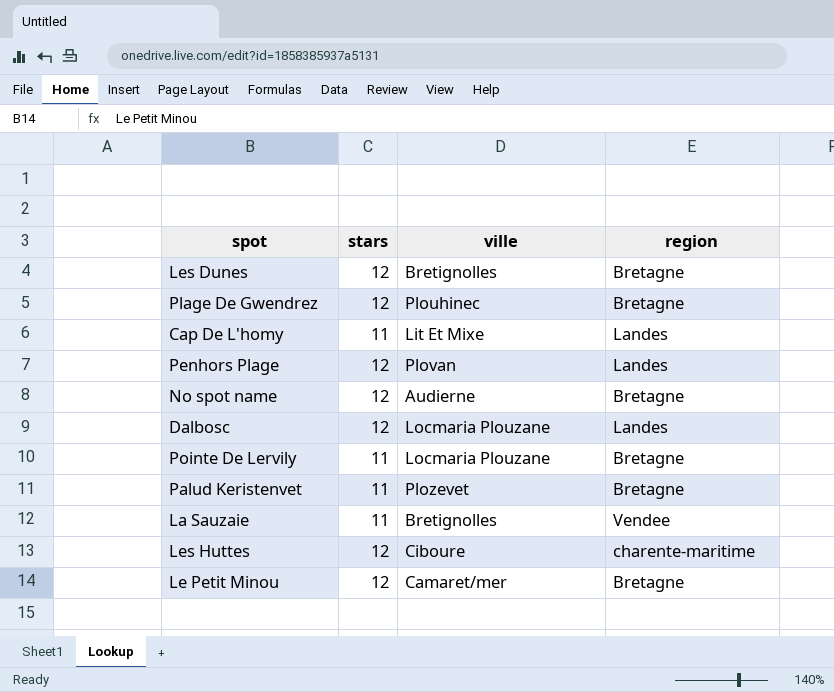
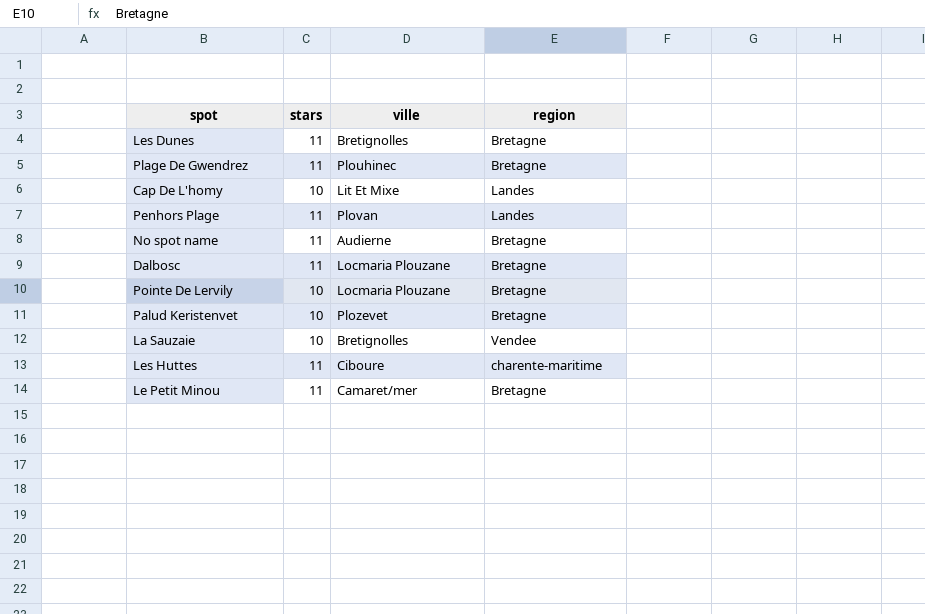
Les Dunes | stars: 12 -> 11
Plage De Gwendrez | stars: 12 -> 11
Cap De L'homy | stars: 11 -> 10
Penhors Plage | stars: 12 -> 11
No spot name | stars: 12 -> 11
Dalbosc | stars: 12 -> 11
Dalbosc | region: Landes -> Bretagne
Pointe De Lervily | stars: 11 -> 10
Palud Keristenvet | stars: 11 -> 10
La Sauzaie | stars: 11 -> 10
Les Huttes | stars: 12 -> 11
Le Petit Minou | stars: 12 -> 11

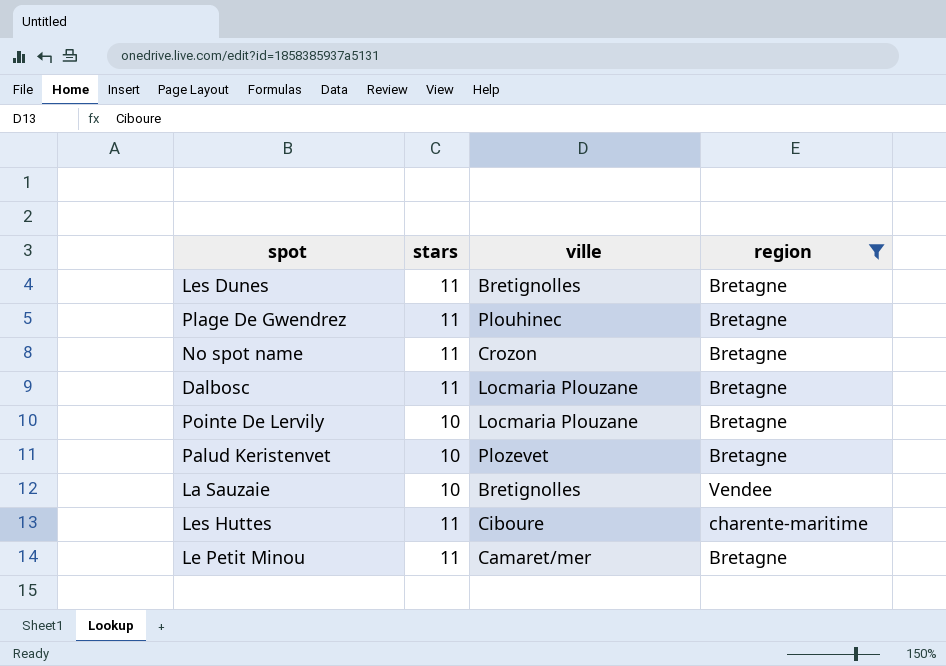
filter: none -> region != Landes
No spot name | ville: Audierne -> Crozon

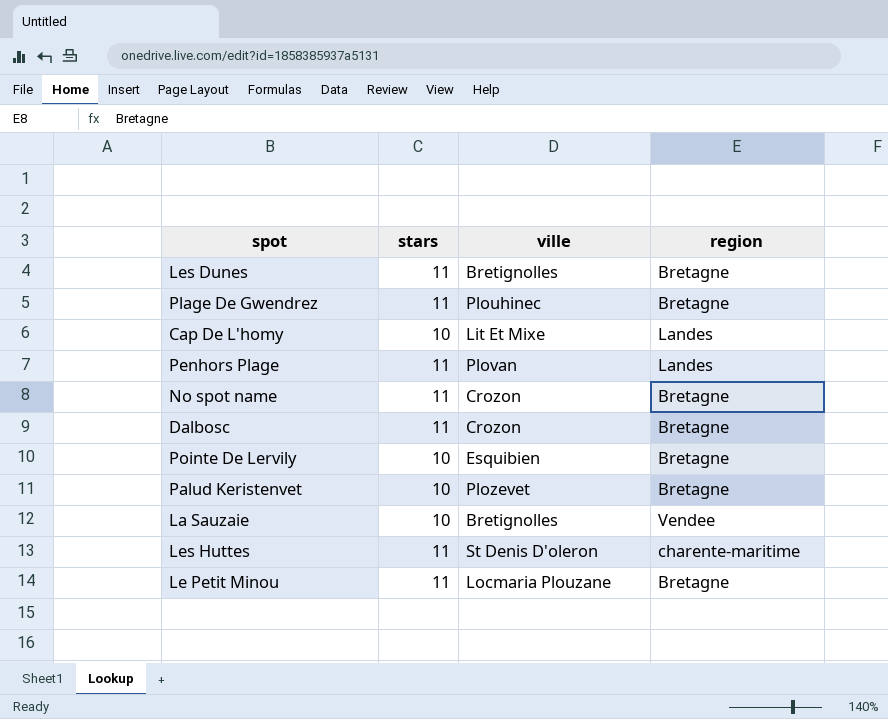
filter: region != Landes -> none
Dalbosc | ville: Locmaria Plouzane -> Crozon
Pointe De Lervily | ville: Locmaria Plouzane -> Esquibien
Les Huttes | ville: Ciboure -> St Denis D'oleron
Le Petit Minou | ville: Camaret/mer -> Locmaria Plouzane

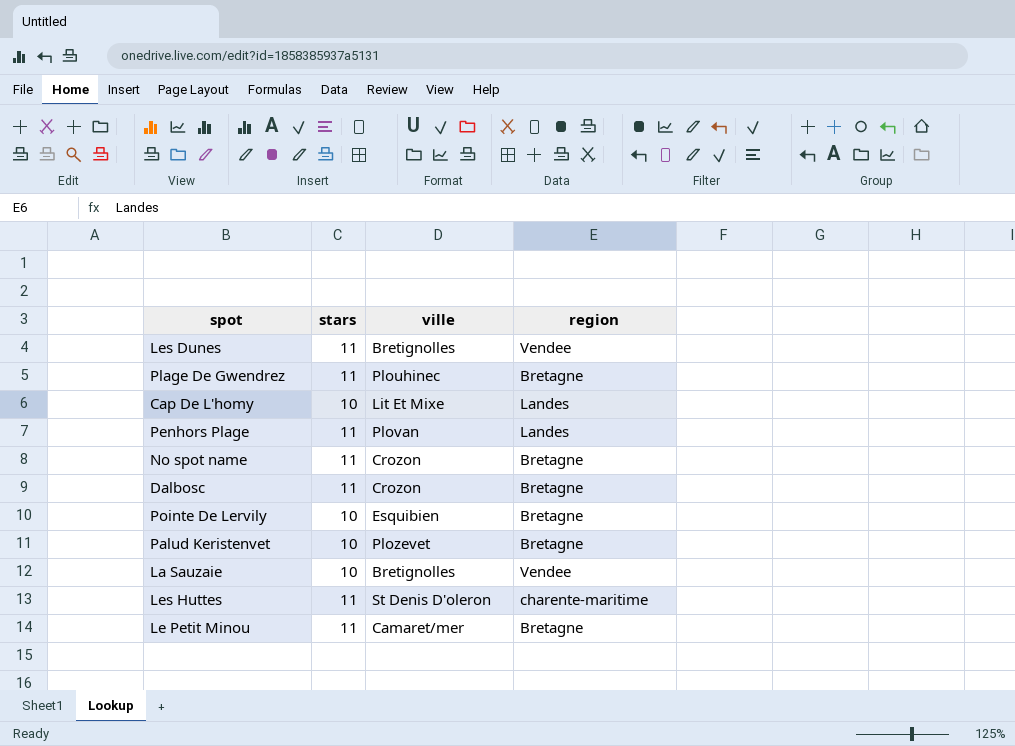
Les Dunes | region: Bretagne -> Vendee
Le Petit Minou | ville: Locmaria Plouzane -> Camaret/mer

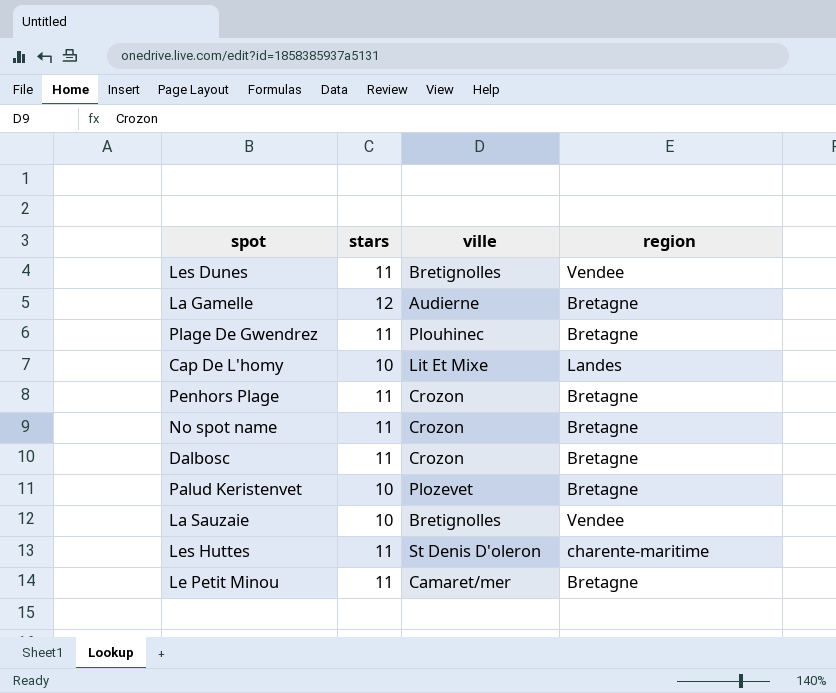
row Pointe De Lervily: 10 | Esquibien | Bretagne -> none
row La Gamelle: none -> 12 | Audierne | Bretagne
Penhors Plage | ville: Plovan -> Crozon
Penhors Plage | region: Landes -> Bretagne

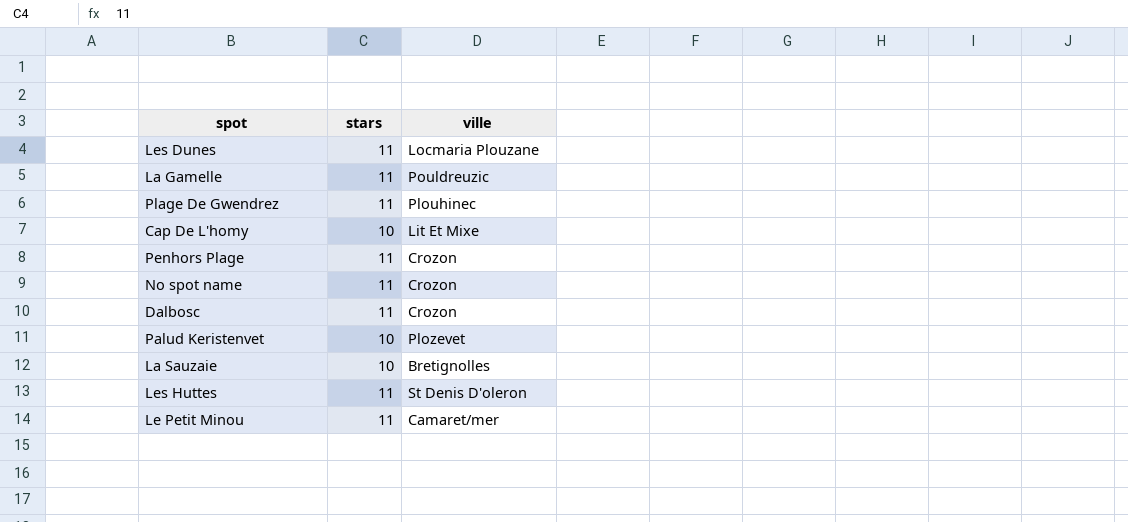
column region | position: 4 -> none
Les Dunes | ville: Bretignolles -> Locmaria Plouzane
La Gamelle | stars: 12 -> 11
La Gamelle | ville: Audierne -> Pouldreuzic

